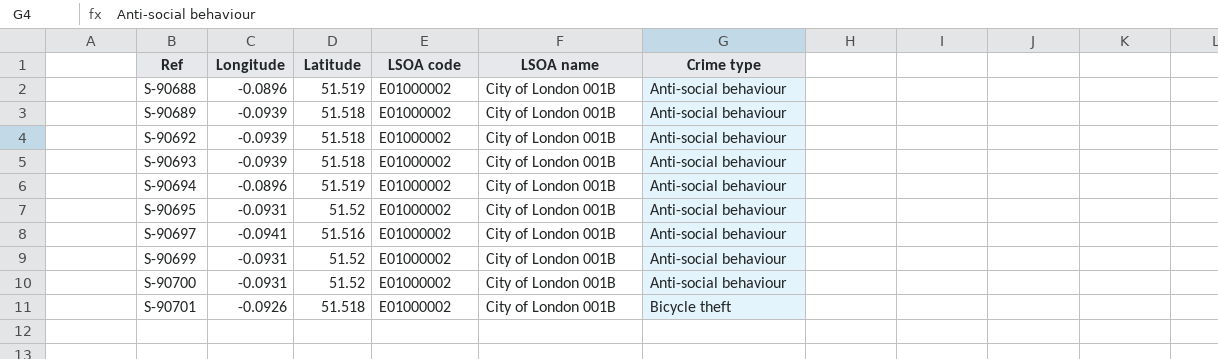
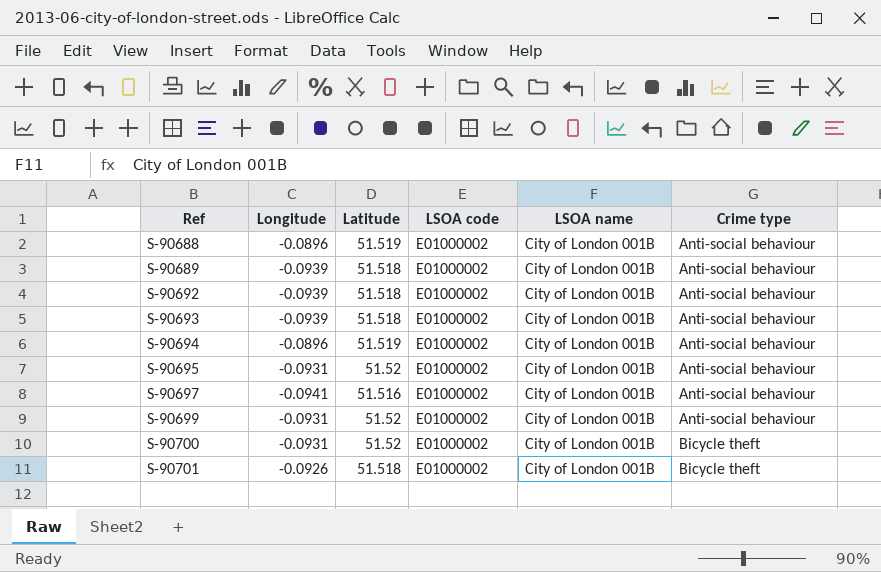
S-90700 | Crime type: Anti-social behaviour -> Bicycle theft

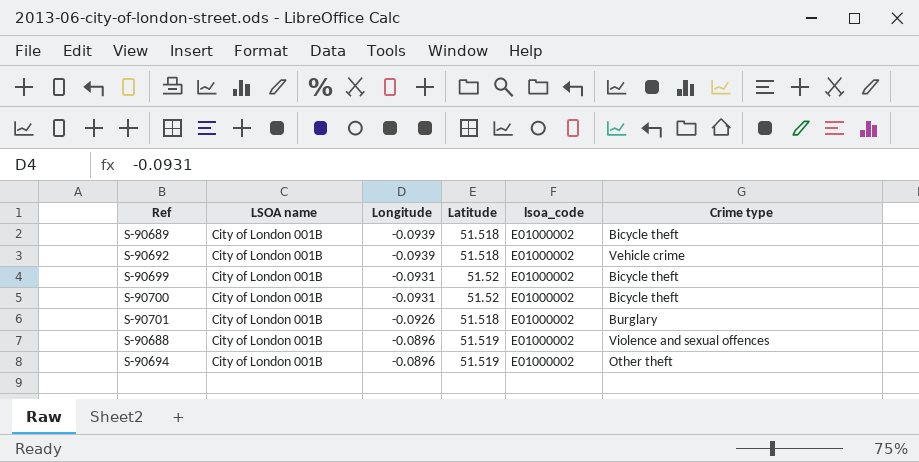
row order: Ref ascending -> Longitude ascending
column LSOA name | position: 5 -> 2
column name: LSOA code -> lsoa_code
row S-90693: -0.0939 | 51.518 | E01000002 | City of London 001B | Anti-social behaviour -> none
row S-90695: -0.0931 | 51.52 | E01000002 | City of London 001B | Anti-social behaviour -> none
row S-90697: -0.0941 | 51.516 | E01000002 | City of London 001B | Anti-social behaviour -> none
S-90689 | Crime type: Anti-social behaviour -> Bicycle theft
S-90692 | Crime type: Anti-social behaviour -> Vehicle crime
S-90699 | Crime type: Anti-social behaviour -> Bicycle theft
S-90701 | Crime type: Bicycle theft -> Burglary
S-90688 | Crime type: Anti-social behaviour -> Violence and sexual offences
S-90694 | Crime type: Anti-social behaviour -> Other theft

